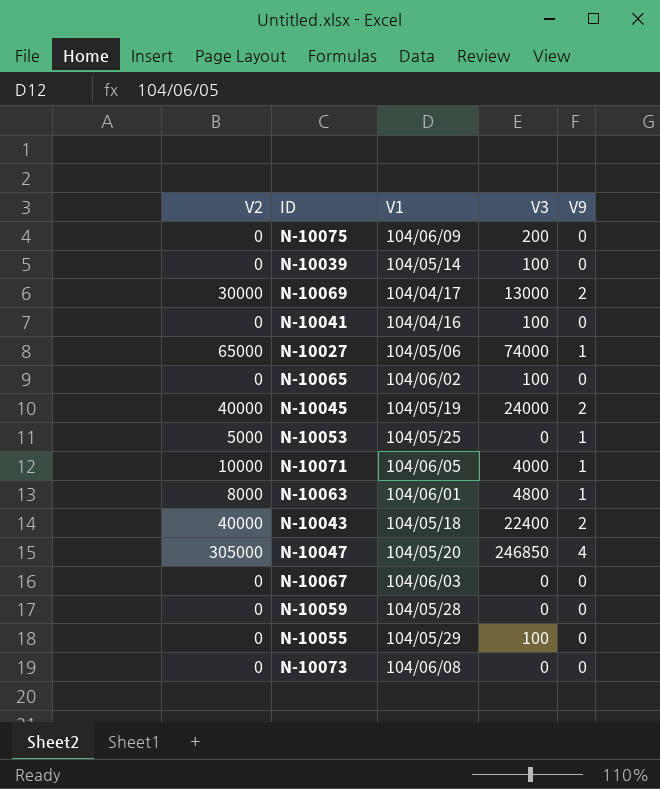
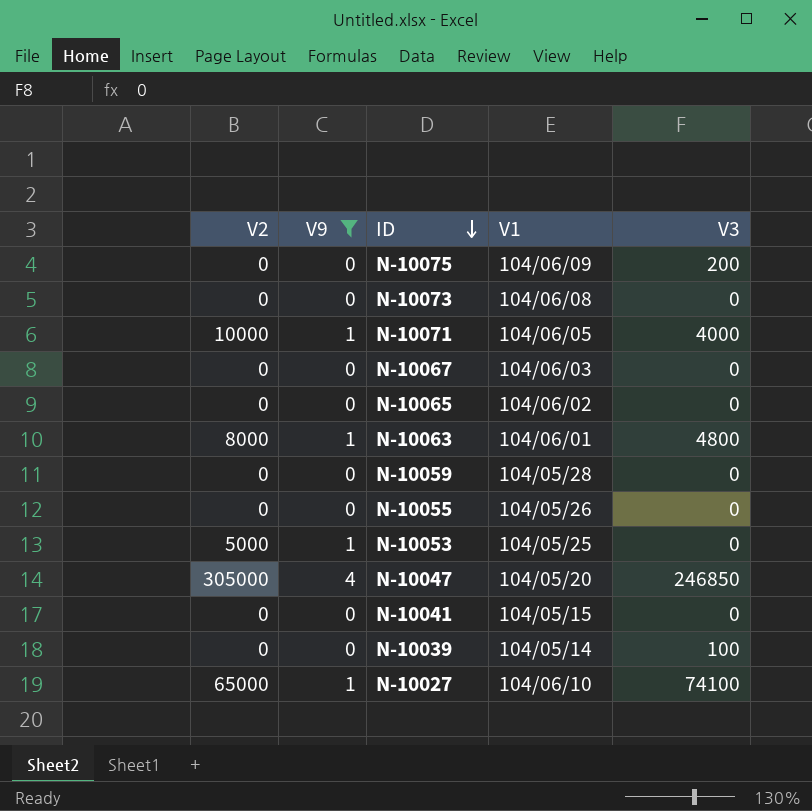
filter: none -> V9 != 2
row order: none -> ID descending
column V9 | position: 5 -> 2
N-10065 | V3: 100 -> 0
N-10055 | V1: 104/05/29 -> 104/05/26
N-10055 | V3: 100 -> 0
N-10041 | V1: 104/04/16 -> 104/05/15
N-10041 | V3: 100 -> 0
N-10027 | V1: 104/05/06 -> 104/06/10
N-10027 | V3: 74000 -> 74100

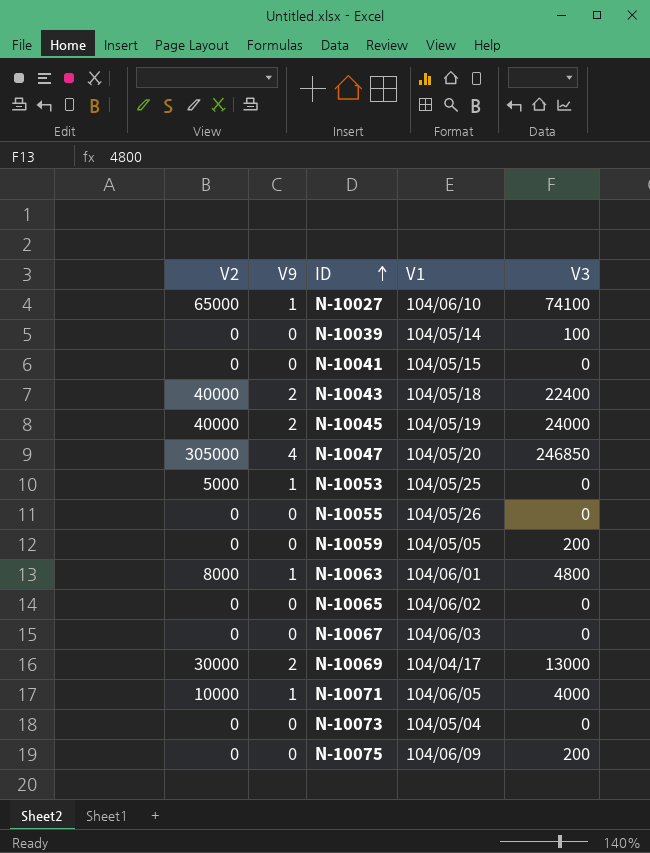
filter: V9 != 2 -> none
row order: ID descending -> ID ascending
N-10059 | V1: 104/05/28 -> 104/05/05
N-10059 | V3: 0 -> 200
N-10073 | V1: 104/06/08 -> 104/05/04

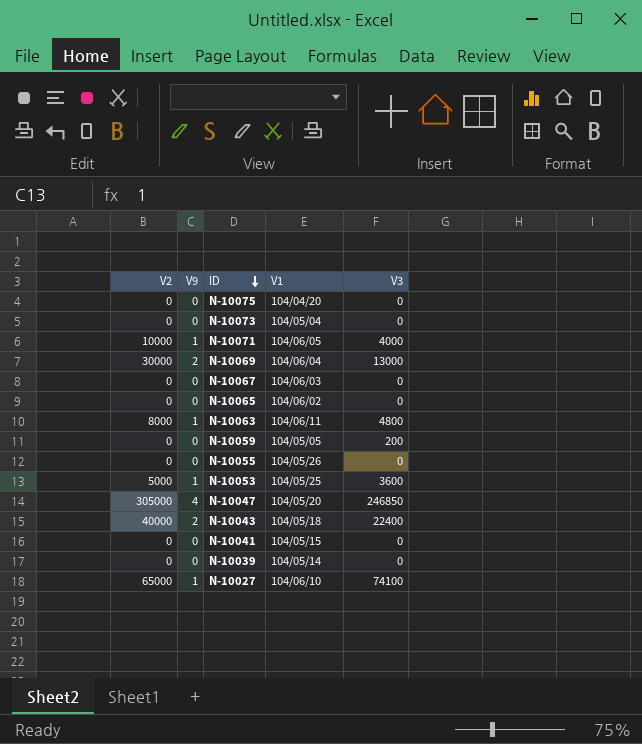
row order: ID ascending -> ID descending
row N-10045: 40000 | 2 | 104/05/19 | 24000 -> none
N-10075 | V1: 104/06/09 -> 104/04/20
N-10075 | V3: 200 -> 0
N-10069 | V1: 104/04/17 -> 104/06/04
N-10063 | V1: 104/06/01 -> 104/06/11
N-10053 | V3: 0 -> 3600
N-10039 | V3: 100 -> 0

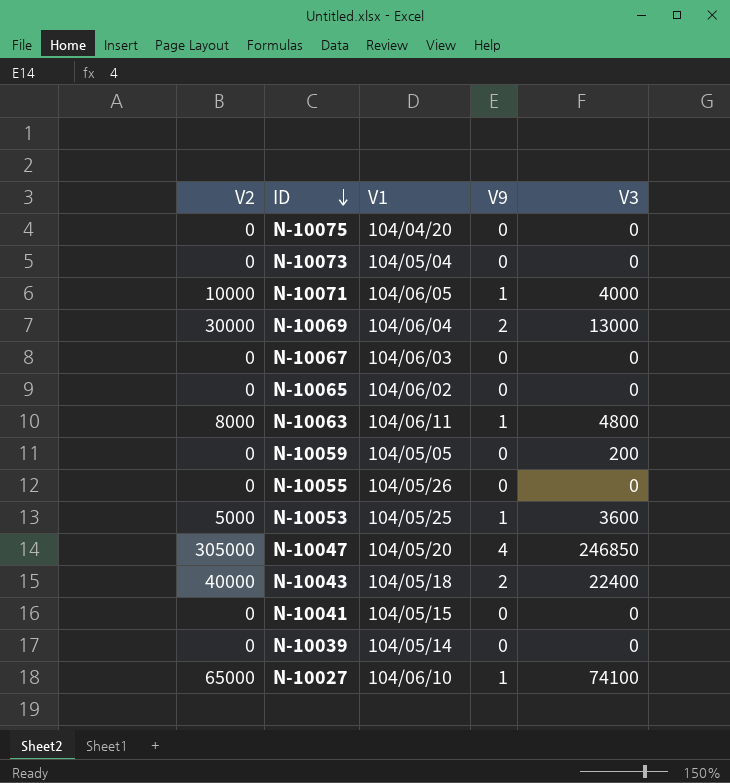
column V9 | position: 2 -> 4

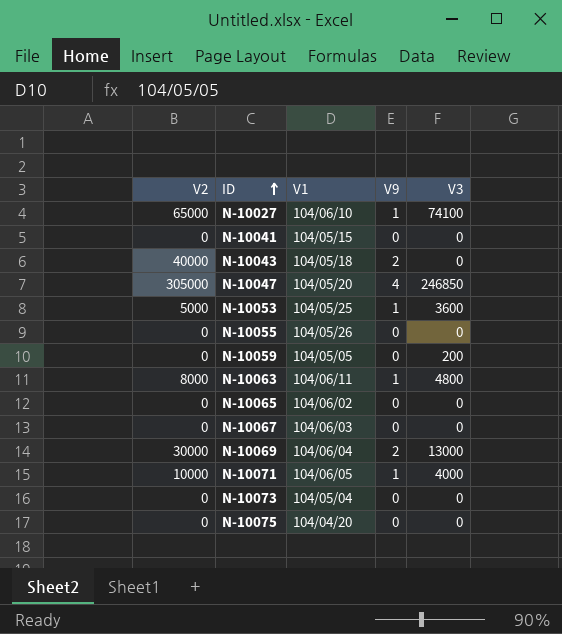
row order: ID descending -> ID ascending
row N-10039: 0 | 104/05/14 | 0 | 0 -> none
N-10043 | V3: 22400 -> 0

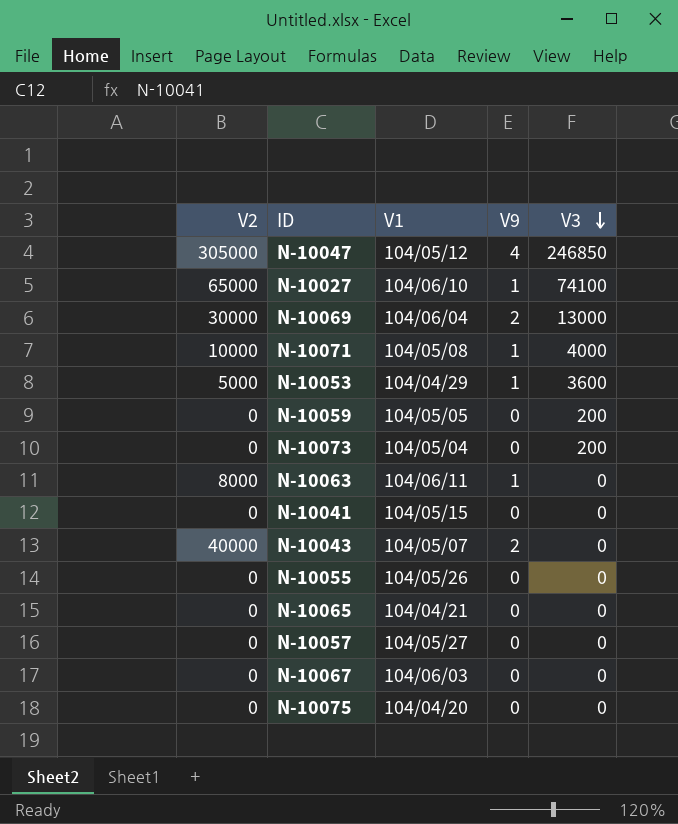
row order: ID ascending -> V3 descending
N-10047 | V1: 104/05/20 -> 104/05/12
N-10071 | V1: 104/06/05 -> 104/05/08
N-10053 | V1: 104/05/25 -> 104/04/29
N-10073 | V3: 0 -> 200
N-10063 | V3: 4800 -> 0
N-10043 | V1: 104/05/18 -> 104/05/07
N-10065 | V1: 104/06/02 -> 104/04/21
row N-10057: none -> 0 | 104/05/27 | 0 | 0

